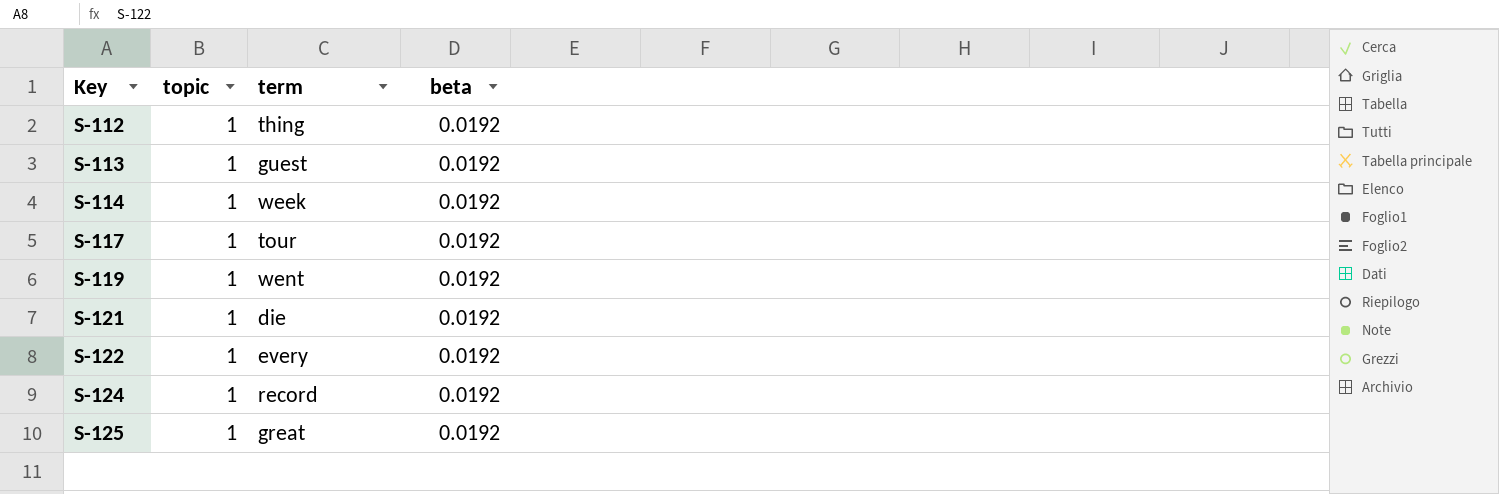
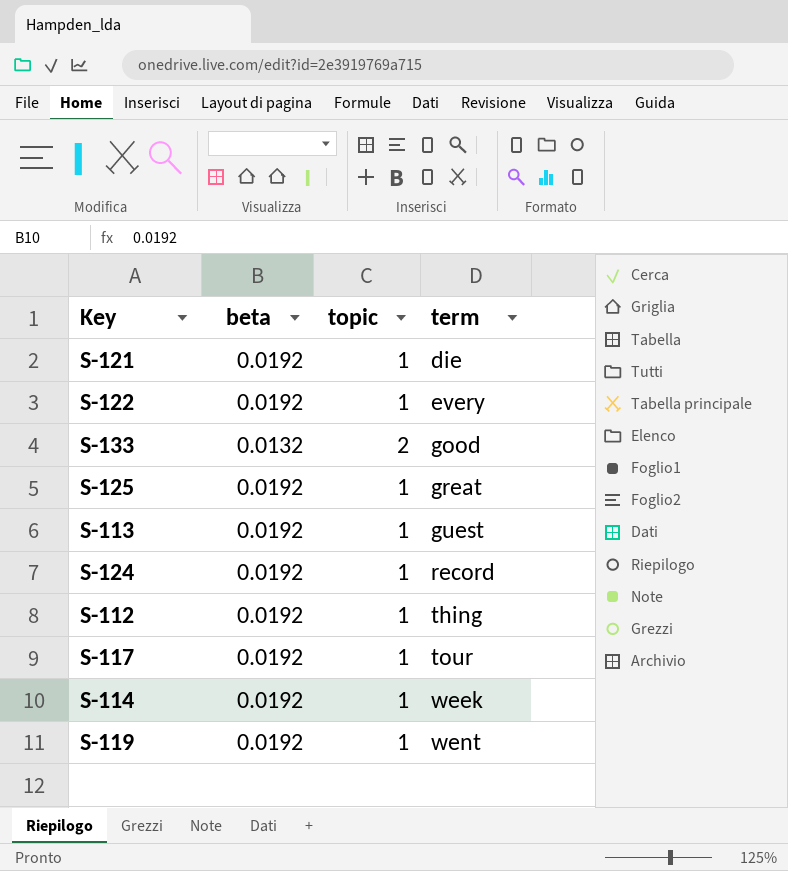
row order: Key ascending -> term ascending
column beta | position: 4 -> 2
row S-133: none -> 0.0132 | 2 | good

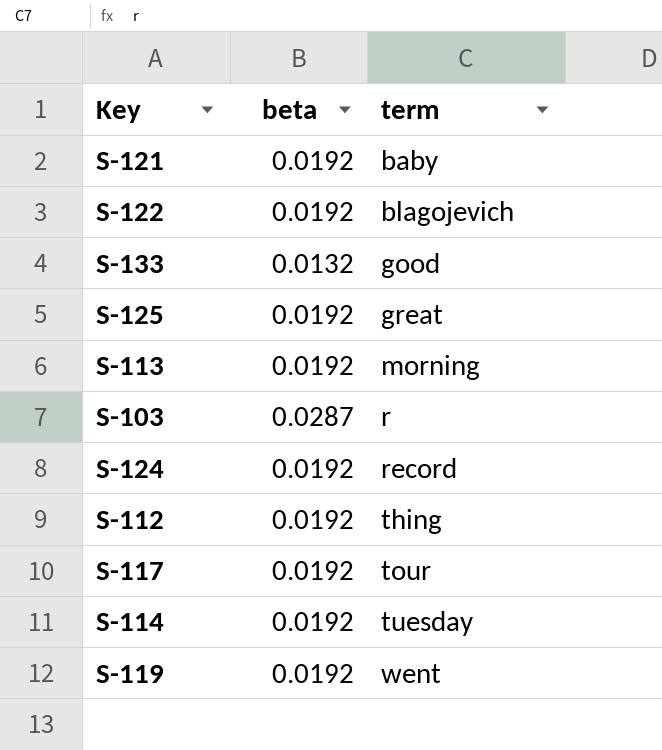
column topic | position: 3 -> none
S-121 | term: die -> baby
S-122 | term: every -> blagojevich
S-113 | term: guest -> morning
row S-103: none -> 0.0287 | r
S-114 | term: week -> tuesday

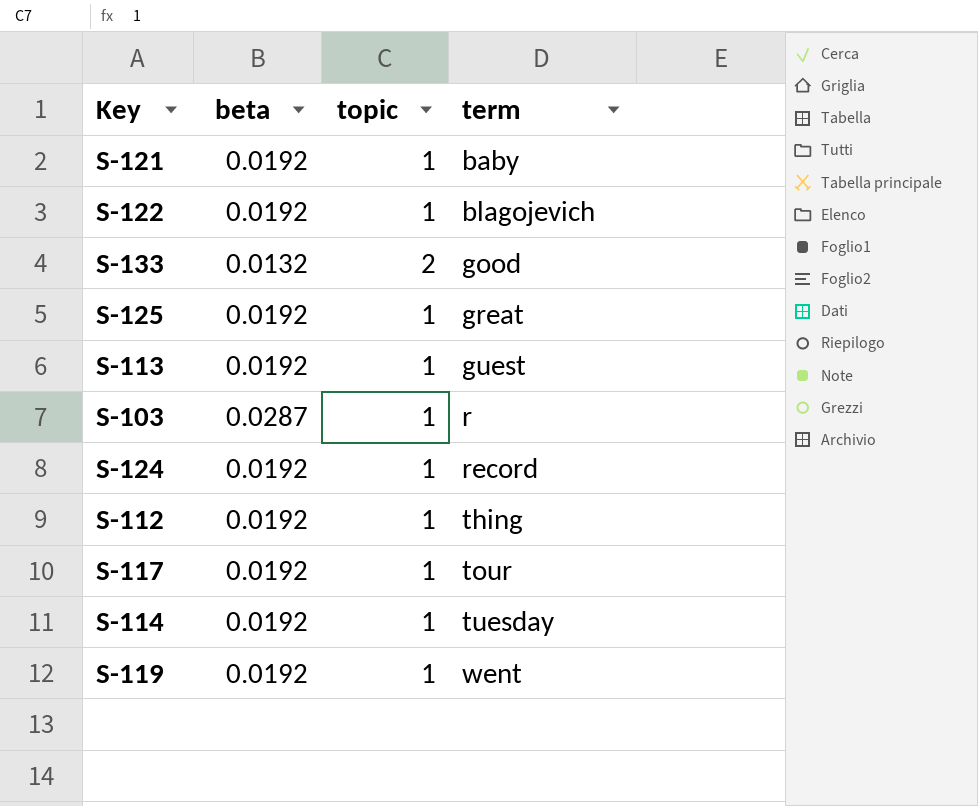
column topic | position: none -> 3
S-113 | term: morning -> guest

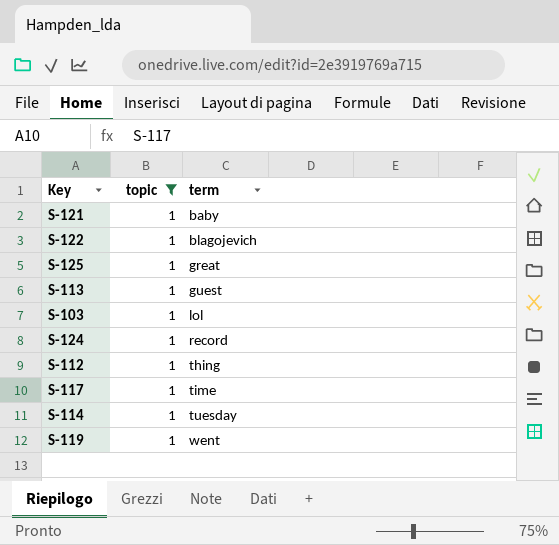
filter: none -> topic = 1
column beta | position: 2 -> none
S-103 | term: r -> lol
S-117 | term: tour -> time

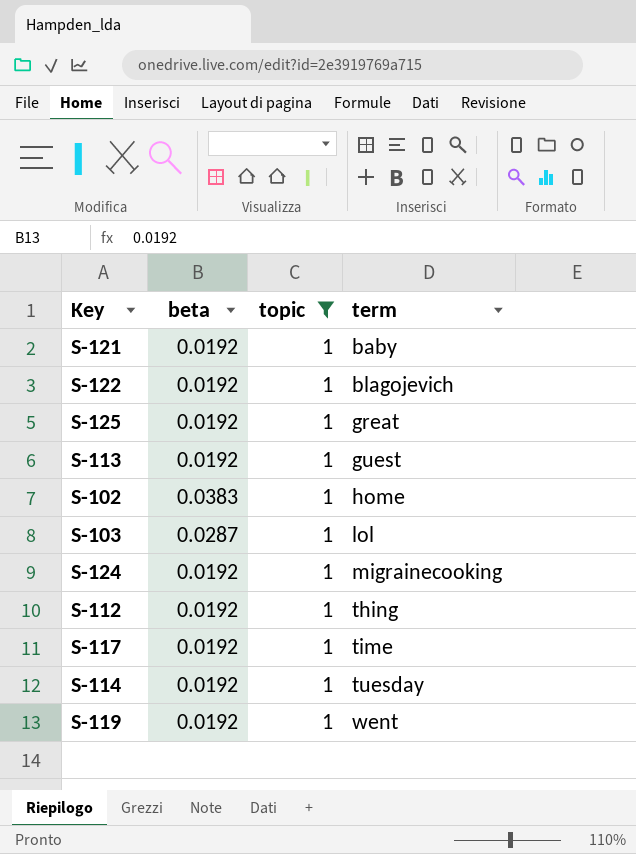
column beta | position: none -> 2
row S-102: none -> 0.0383 | 1 | home
S-124 | term: record -> migrainecooking

